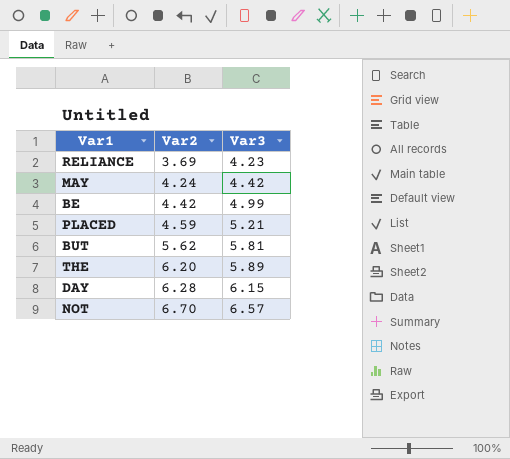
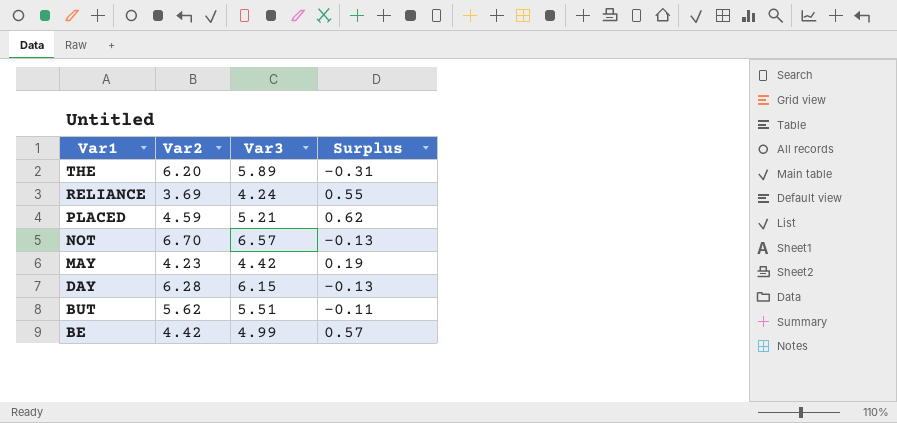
row order: Var2 ascending -> Var1 descending
column Surplus | formula: none -> [Var3] - [Var2]
RELIANCE | Var3: 4.23 -> 4.24
MAY | Var2: 4.24 -> 4.23
BUT | Var3: 5.81 -> 5.51

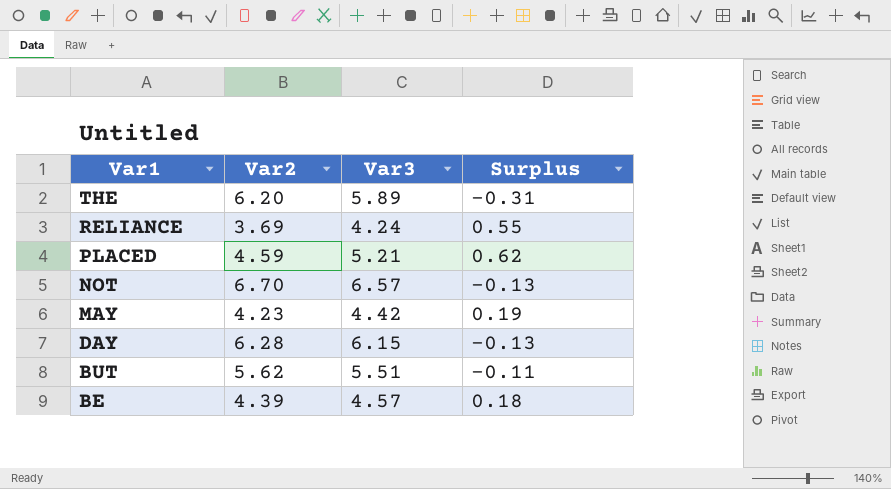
BE | Var2: 4.42 -> 4.39
BE | Var3: 4.99 -> 4.57
BE | Surplus: 0.57 -> 0.18

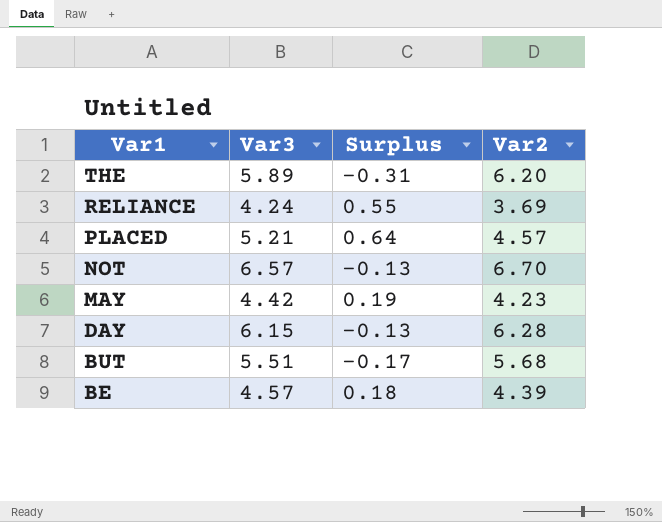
column Var2 | position: 2 -> 4
PLACED | Surplus: 0.62 -> 0.64
PLACED | Var2: 4.59 -> 4.57
BUT | Surplus: -0.11 -> -0.17
BUT | Var2: 5.62 -> 5.68

